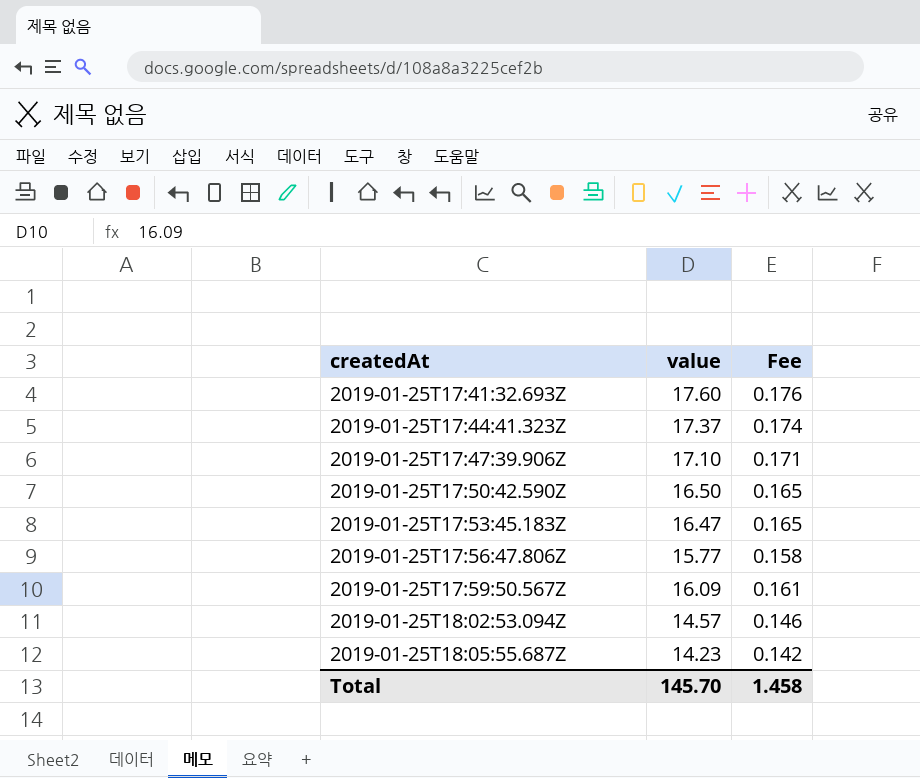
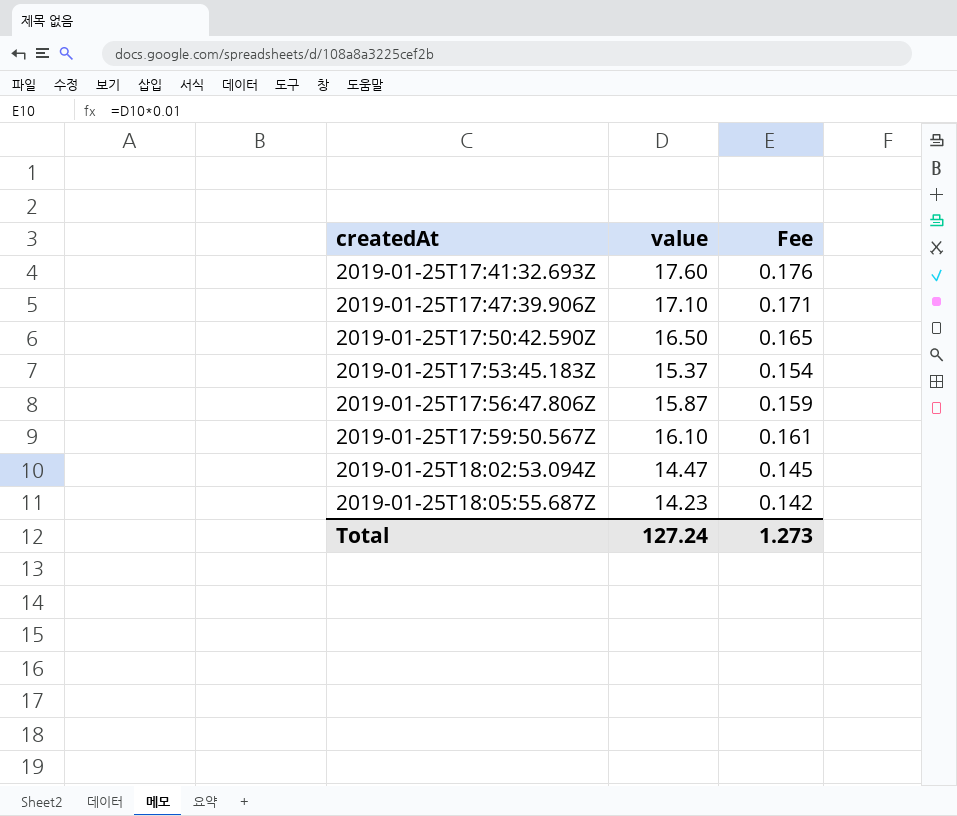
row 2019-01-25T17:44:41.323Z: 17.37 | 0.174 -> none
2019-01-25T17:53:45.183Z | value: 16.47 -> 15.37
2019-01-25T17:53:45.183Z | Fee: 0.165 -> 0.154
2019-01-25T17:56:47.806Z | value: 15.77 -> 15.87
2019-01-25T17:56:47.806Z | Fee: 0.158 -> 0.159
2019-01-25T17:59:50.567Z | value: 16.09 -> 16.10
2019-01-25T18:02:53.094Z | value: 14.57 -> 14.47
2019-01-25T18:02:53.094Z | Fee: 0.146 -> 0.145
Total | value: 145.70 -> 127.24
Total | Fee: 1.458 -> 1.273

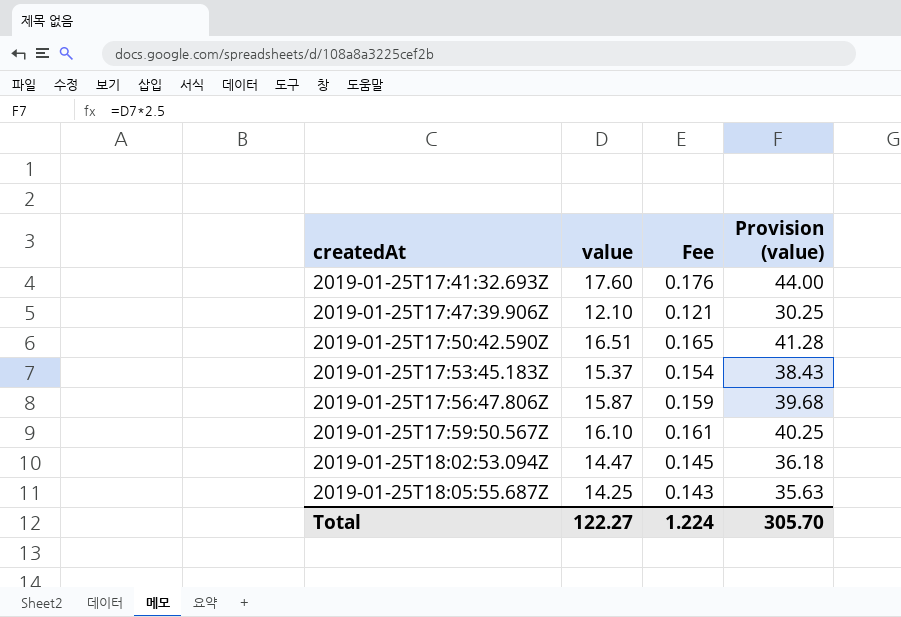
column Provision (value) | formula: none -> [value] * 2.5
2019-01-25T17:47:39.906Z | value: 17.10 -> 12.10
2019-01-25T17:47:39.906Z | Fee: 0.171 -> 0.121
2019-01-25T17:50:42.590Z | value: 16.50 -> 16.51
2019-01-25T18:05:55.687Z | value: 14.23 -> 14.25
2019-01-25T18:05:55.687Z | Fee: 0.142 -> 0.143
Total | value: 127.24 -> 122.27
Total | Fee: 1.273 -> 1.224

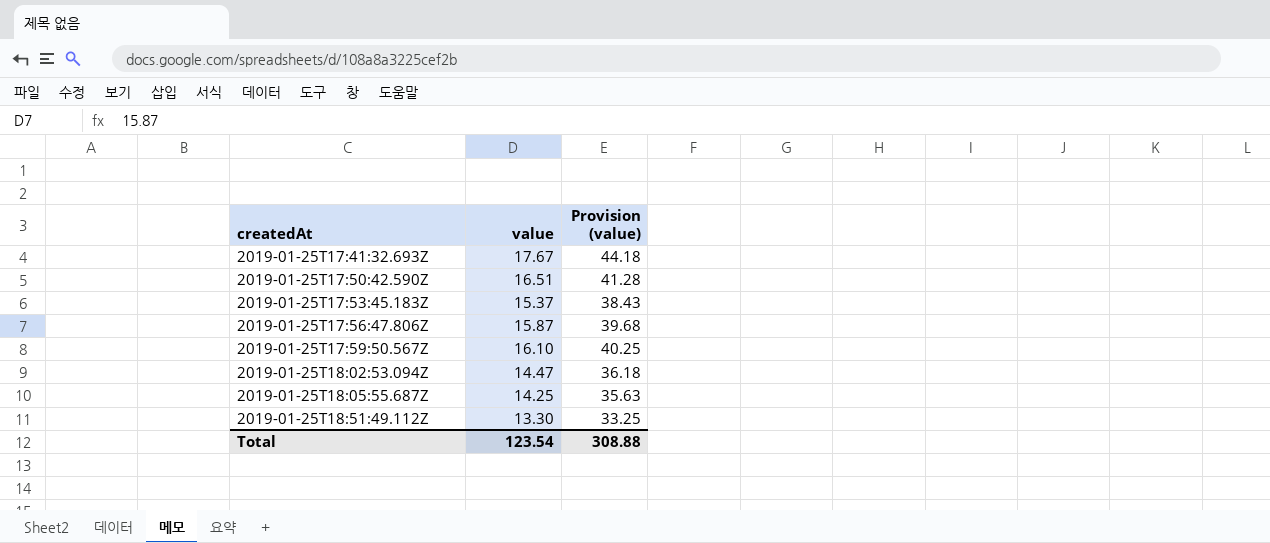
column Fee | formula: [value] * 0.01 -> none
row 2019-01-25T17:47:39.906Z: 12.10 | 0.121 | 30.25 -> none
2019-01-25T17:41:32.693Z | value: 17.60 -> 17.67
2019-01-25T17:41:32.693Z | Provision (value): 44.00 -> 44.18
row 2019-01-25T18:51:49.112Z: none -> 13.30 | 33.25
Total | value: 122.27 -> 123.54
Total | Provision (value): 305.70 -> 308.88

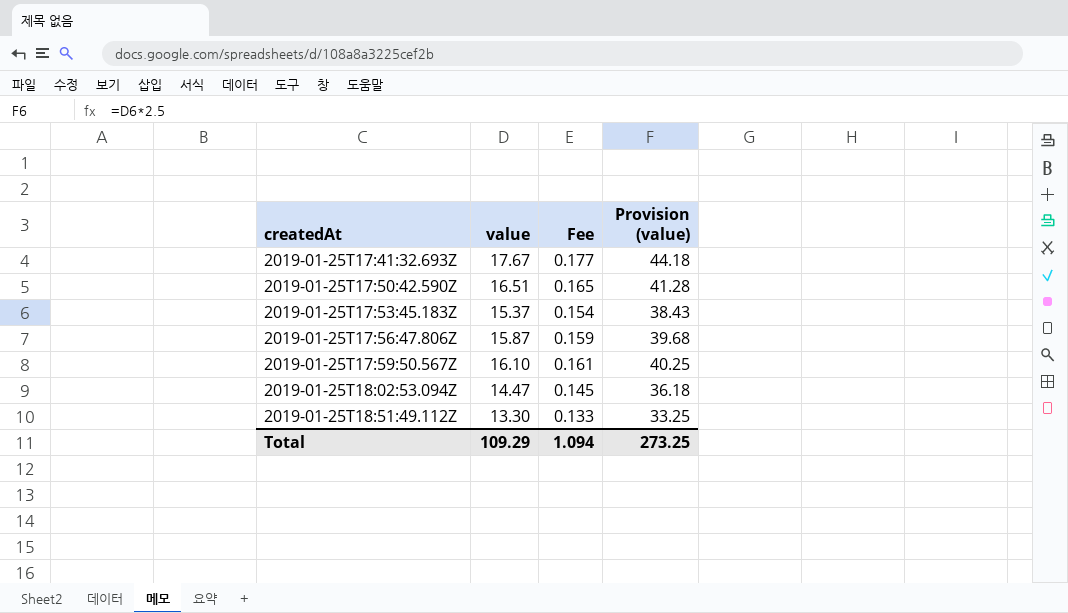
column Fee | formula: none -> [value] * 0.01
row 2019-01-25T18:05:55.687Z: 14.25 | 35.63 -> none
Total | value: 123.54 -> 109.29
Total | Provision (value): 308.88 -> 273.25

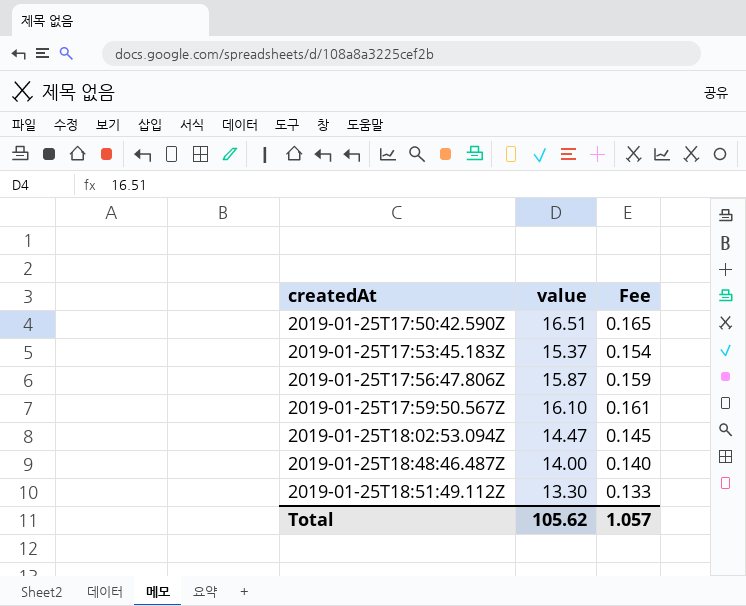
column Provision (value) | formula: [value] * 2.5 -> none
row 2019-01-25T17:41:32.693Z: 17.67 | 0.177 | 44.18 -> none
row 2019-01-25T18:48:46.487Z: none -> 14.00 | 0.140
Total | value: 109.29 -> 105.62
Total | Fee: 1.094 -> 1.057

